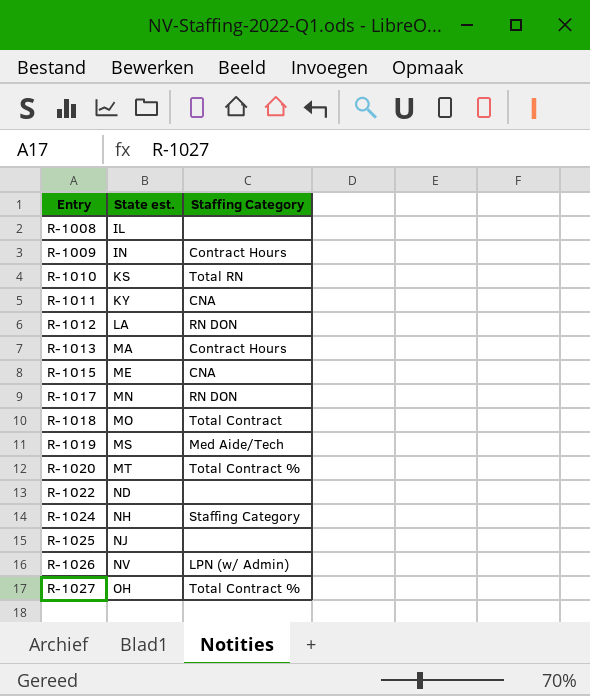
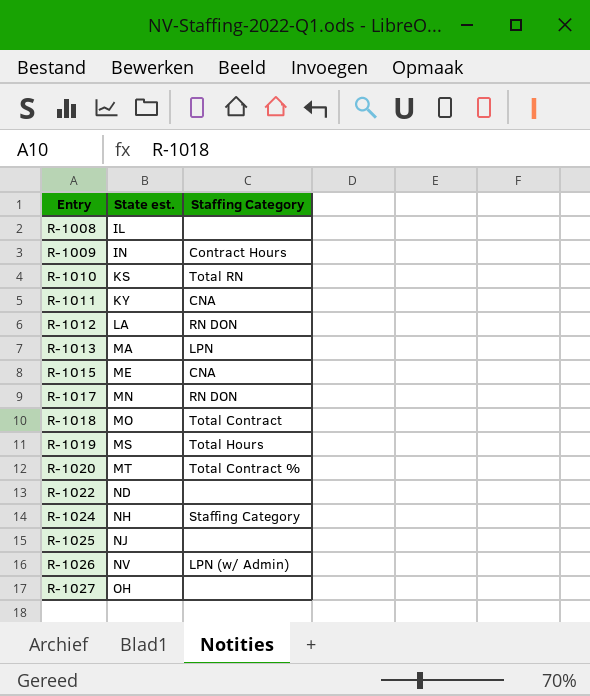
R-1013 | Staffing Category: Contract Hours -> LPN
R-1019 | Staffing Category: Med Aide/Tech -> Total Hours
R-1027 | Staffing Category: Total Contract % -> none

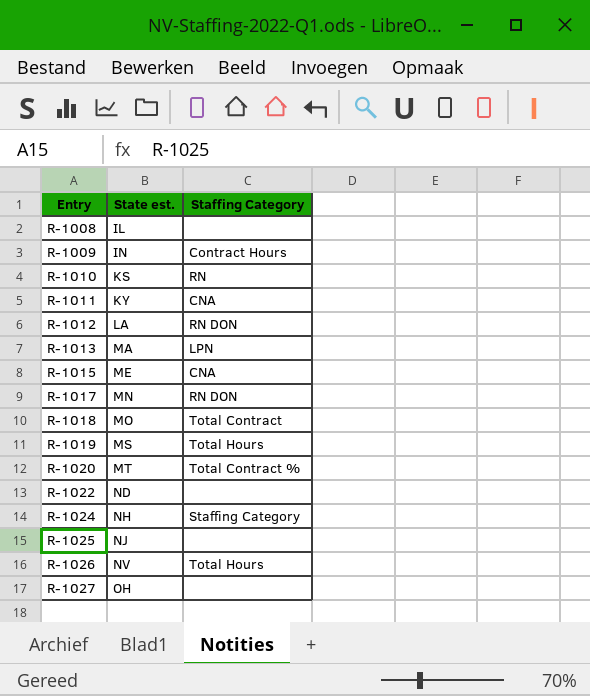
R-1010 | Staffing Category: Total RN -> RN
R-1026 | Staffing Category: LPN (w/ Admin) -> Total Hours

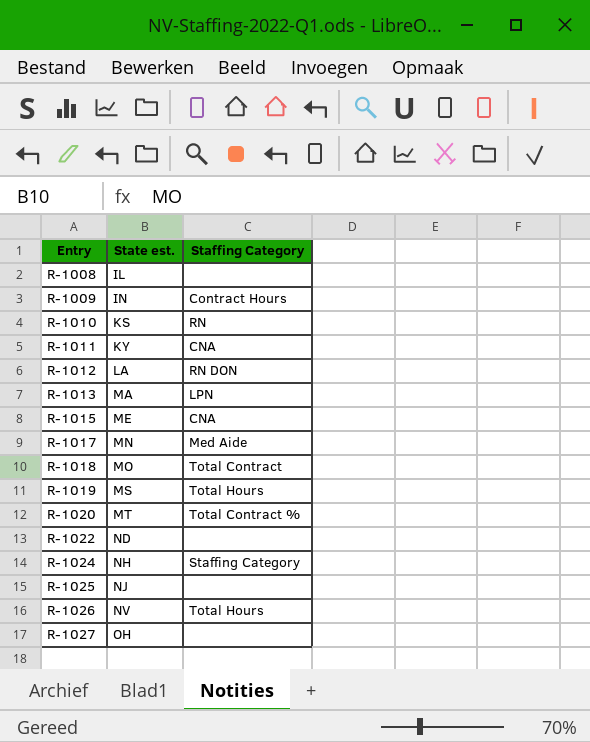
R-1017 | Staffing Category: RN DON -> Med Aide

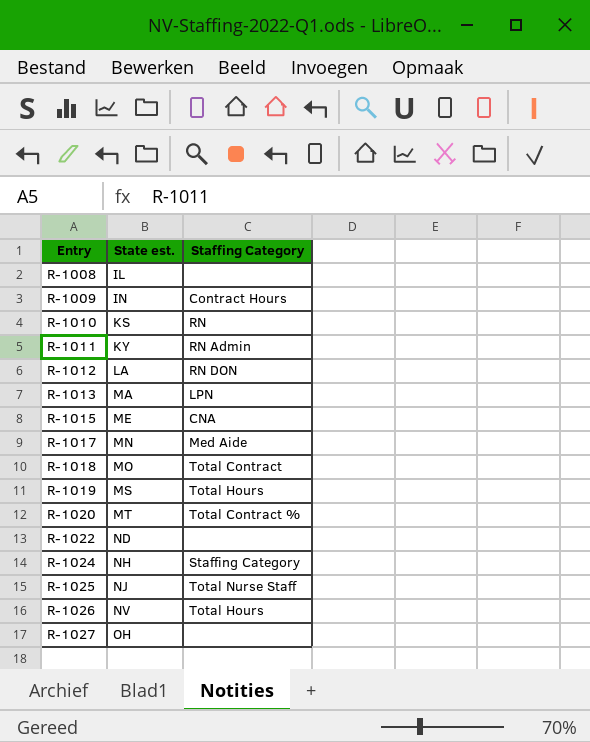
R-1011 | Staffing Category: CNA -> RN Admin
R-1025 | Staffing Category: none -> Total Nurse Staff

